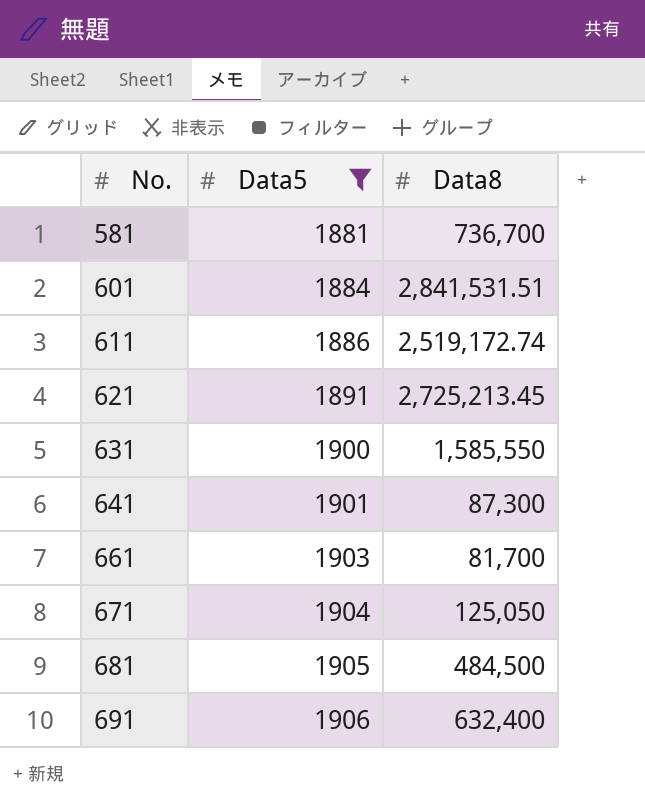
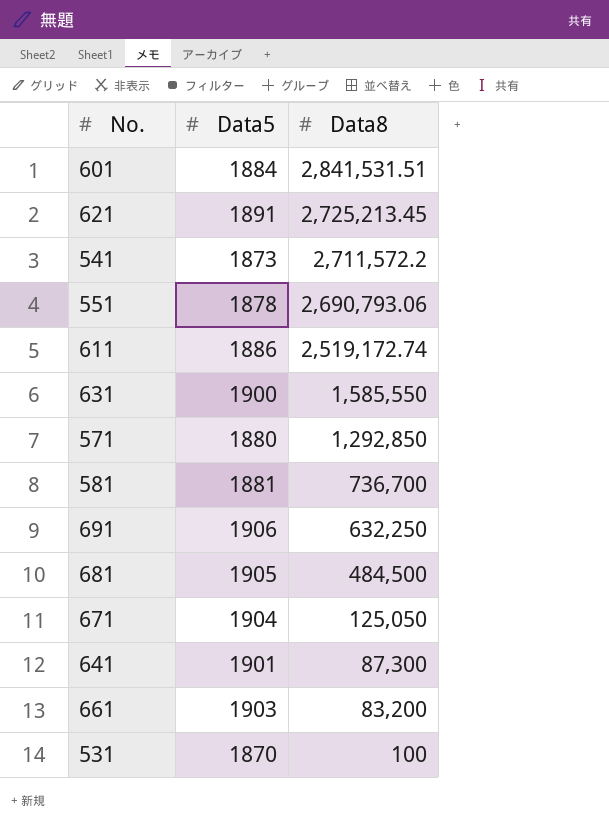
filter: Data5 >= 1881 -> none
row order: No. ascending -> Data8 descending
691 | Data8: 632,400 -> 632,250
661 | Data8: 81,700 -> 83,200

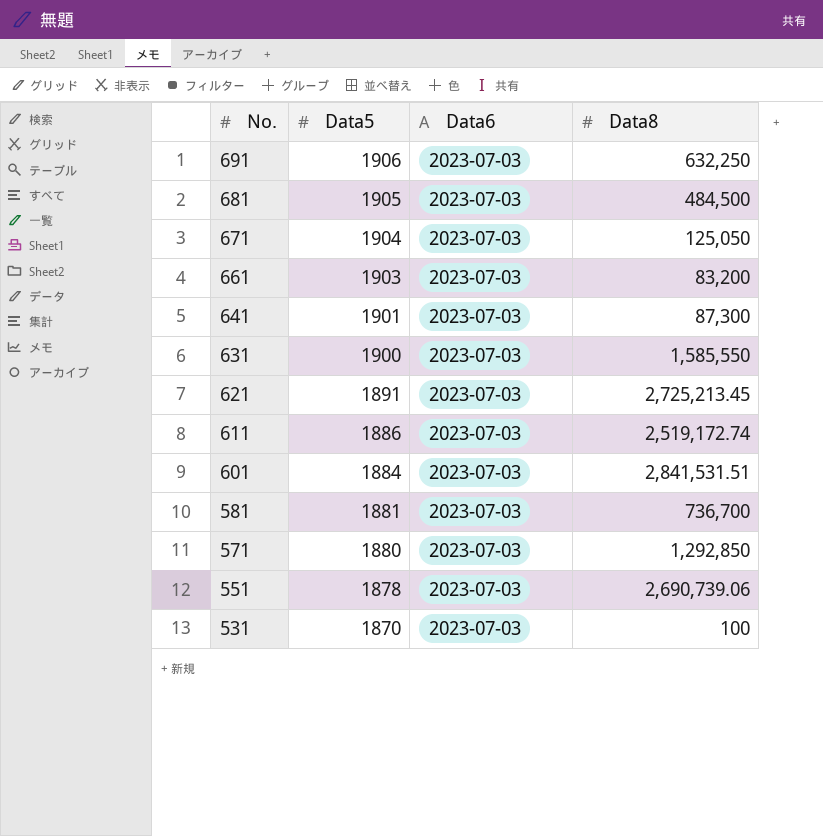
row order: Data8 descending -> No. descending
column Data6 | position: none -> 3
row 541: 1873 | 2,711,572.2 -> none
551 | Data8: 2,690,793.06 -> 2,690,739.06

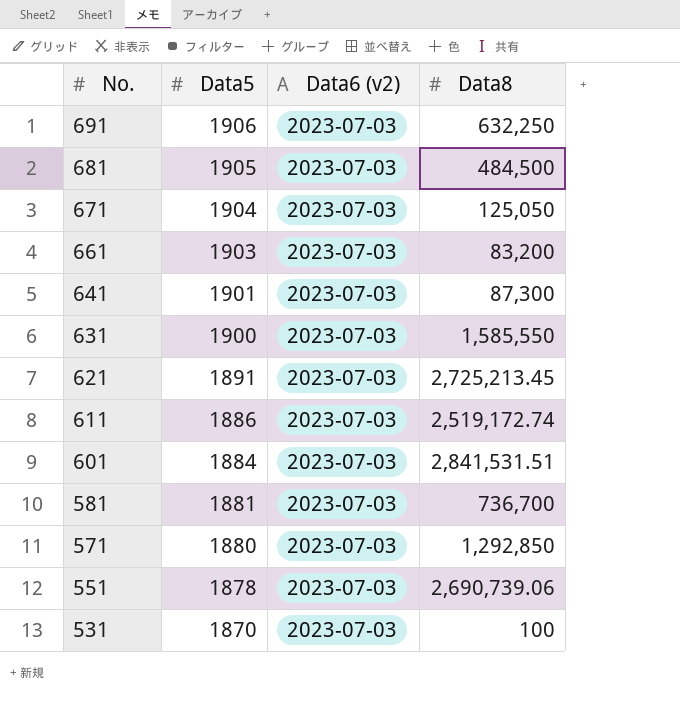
column name: Data6 -> Data6 (v2)

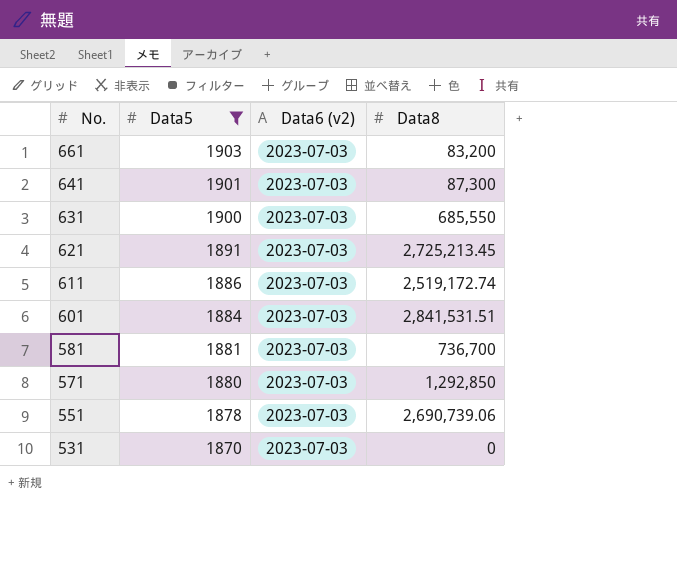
filter: none -> Data5 <= 1903
631 | Data8: 1,585,550 -> 685,550
531 | Data8: 100 -> 0

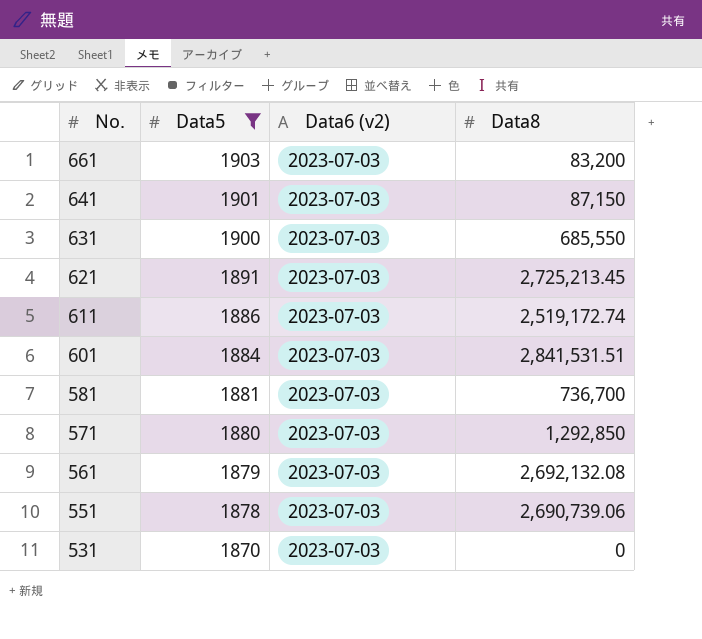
641 | Data8: 87,300 -> 87,150
row 561: none -> 1879 | 2023-07-03 | 2,692,132.08

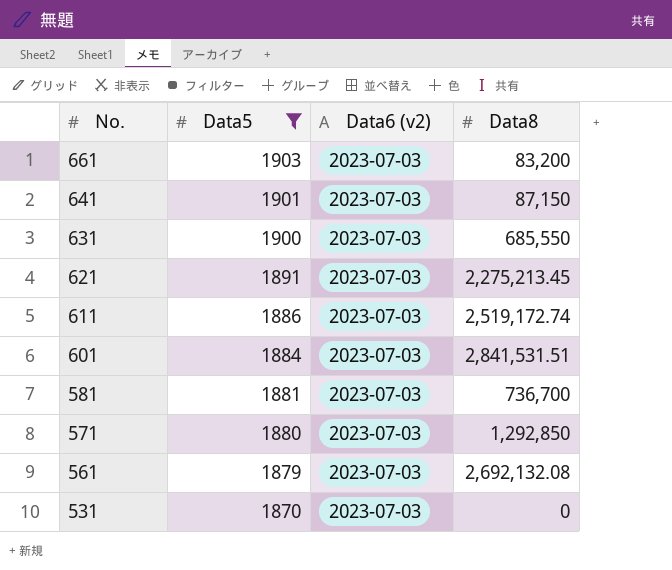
row 551: 1878 | 2023-07-03 | 2,690,739.06 -> none
621 | Data8: 2,725,213.45 -> 2,275,213.45

